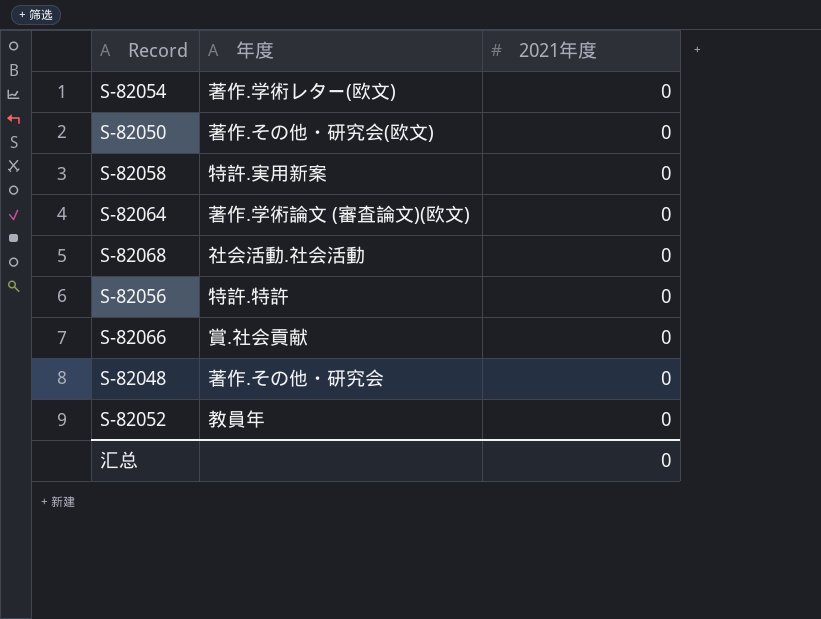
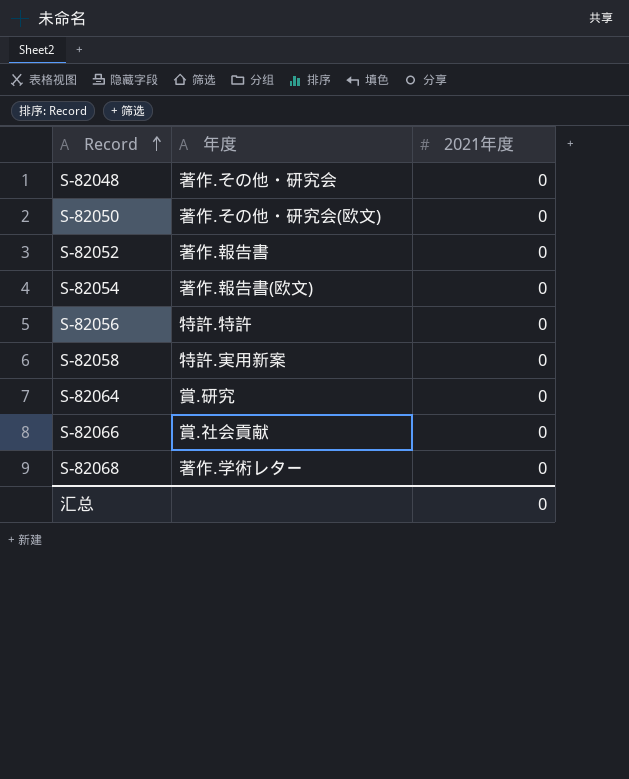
row order: none -> Record ascending
S-82052 | 年度: 教員年 -> 著作.報告書
S-82054 | 年度: 著作.学術レター(欧文) -> 著作.報告書(欧文)
S-82064 | 年度: 著作.学術論文 (審査論文)(欧文) -> 賞.研究
S-82068 | 年度: 社会活動.社会活動 -> 著作.学術レター

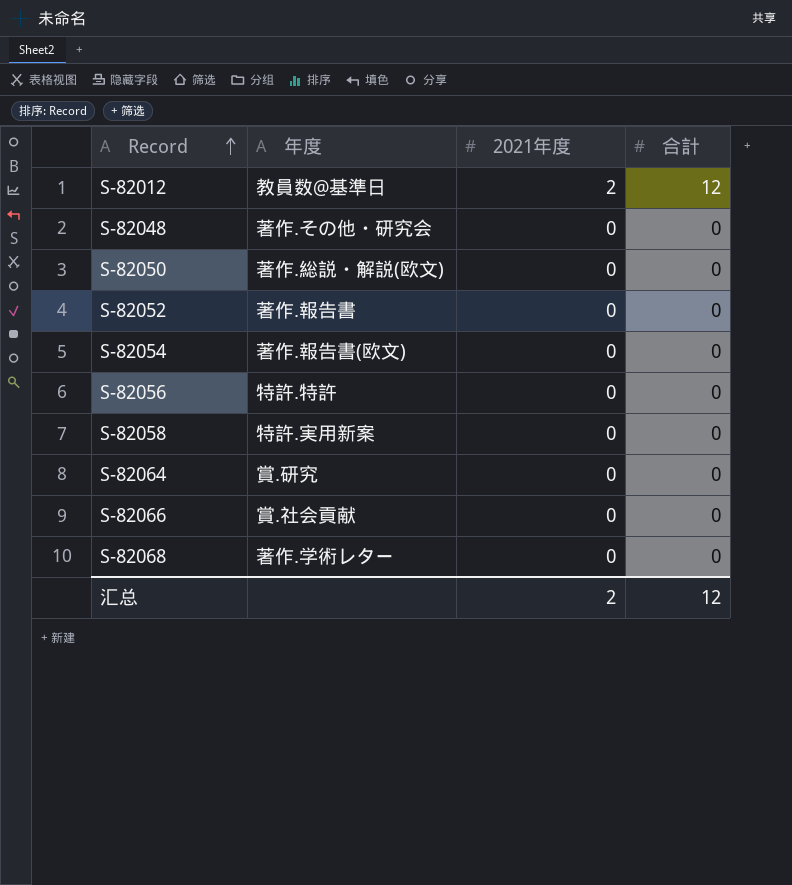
column 合計 | position: none -> 4
row S-82012: none -> 教員数@基準日 | 2 | 12
S-82050 | 年度: 著作.その他・研究会(欧文) -> 著作.総説・解説(欧文)
汇总 | 2021年度: 0 -> 2

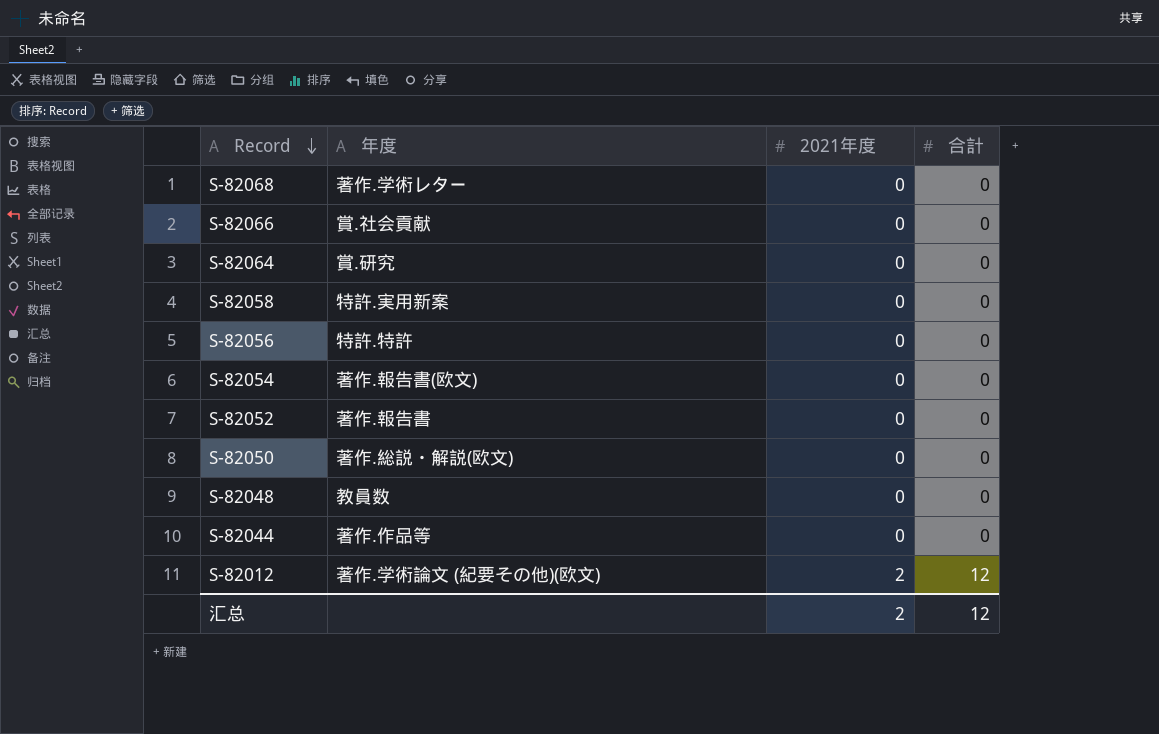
row order: Record ascending -> Record descending
S-82048 | 年度: 著作.その他・研究会 -> 教員数
row S-82044: none -> 著作.作品等 | 0 | 0
S-82012 | 年度: 教員数@基準日 -> 著作.学術論文 (紀要その他)(欧文)

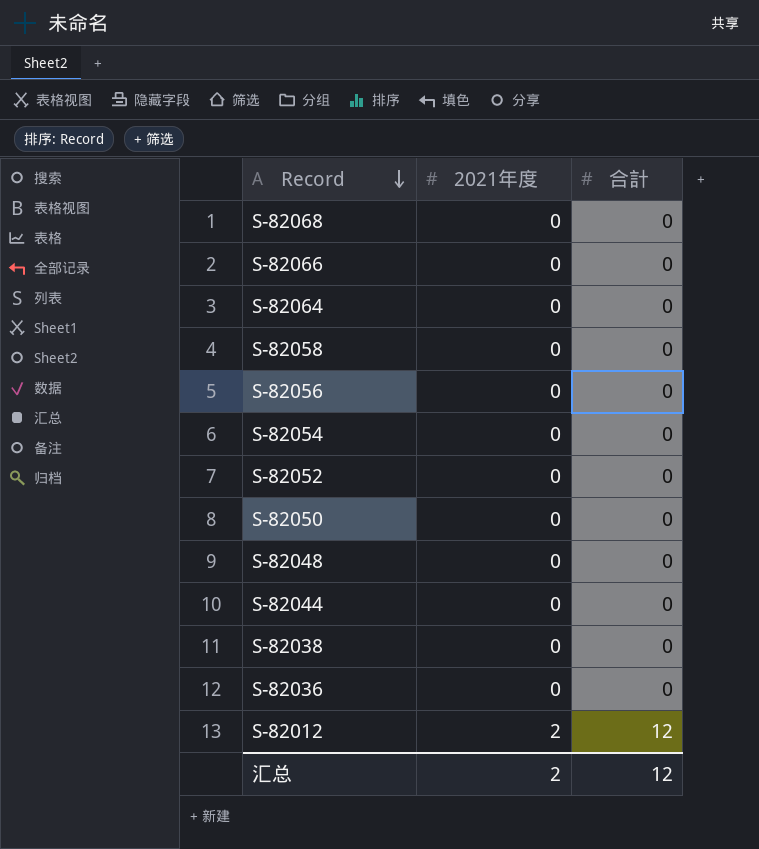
column 年度 | position: 2 -> none
row S-82038: none -> 0 | 0
row S-82036: none -> 0 | 0

